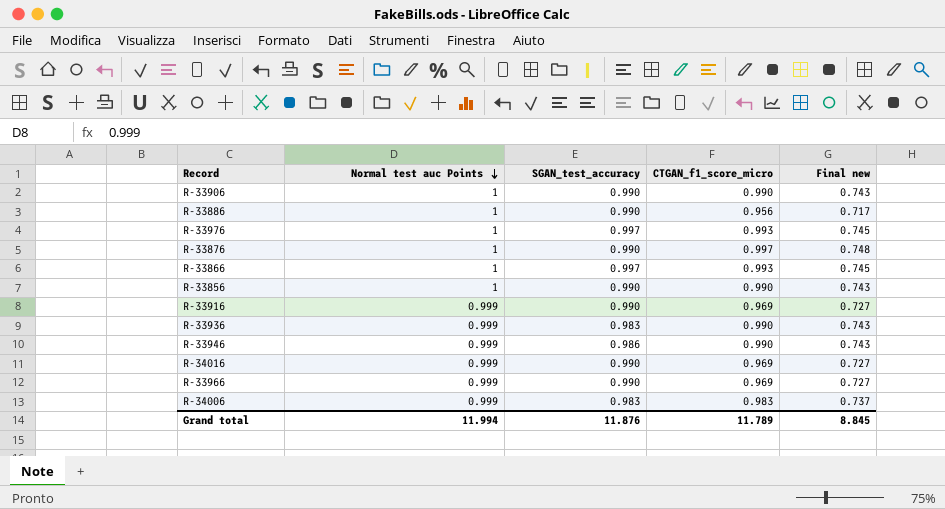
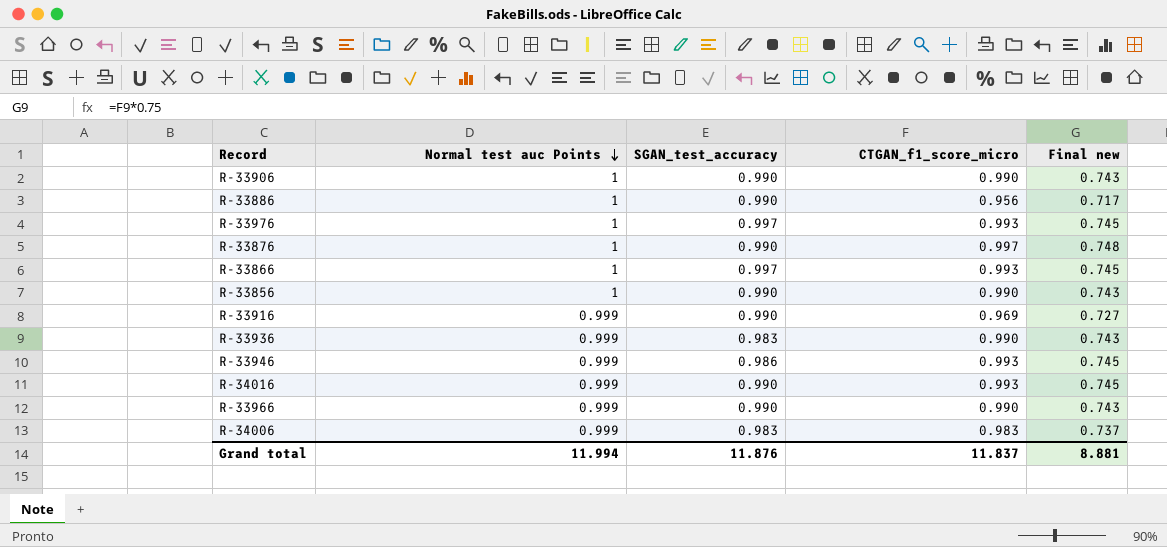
R-33946 | CTGAN_f1_score_micro: 0.990 -> 0.993
R-33946 | Final new: 0.743 -> 0.745
R-34016 | CTGAN_f1_score_micro: 0.969 -> 0.993
R-34016 | Final new: 0.727 -> 0.745
R-33966 | CTGAN_f1_score_micro: 0.969 -> 0.990
R-33966 | Final new: 0.727 -> 0.743
Grand total | CTGAN_f1_score_micro: 11.789 -> 11.837
Grand total | Final new: 8.845 -> 8.881

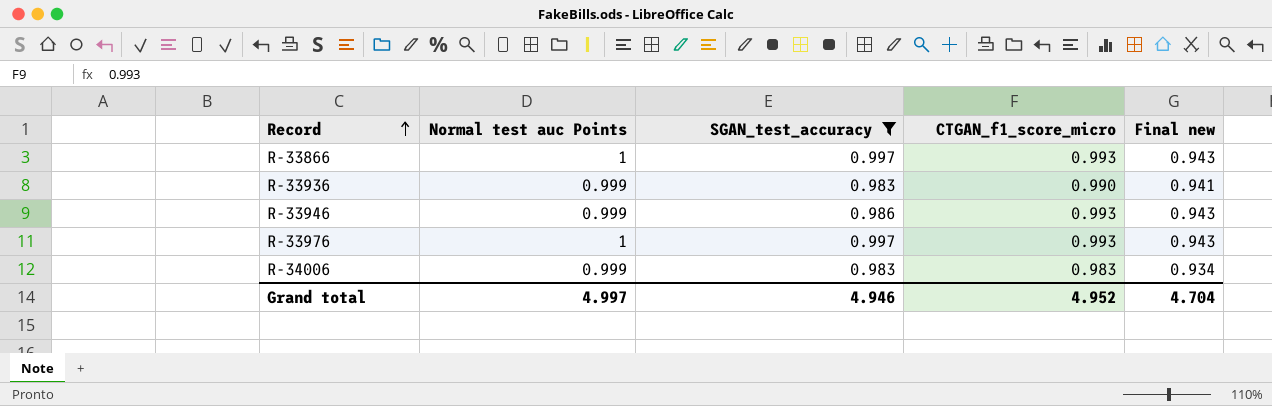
filter: none -> SGAN_test_accuracy != 0.990
row order: Normal test auc Points descending -> Record ascending
column Final new | formula: [CTGAN_f1_score_micro] * 0.75 -> [CTGAN_f1_score_micro] * 0.95
Grand total | Normal test auc Points: 11.994 -> 4.997
Grand total | SGAN_test_accuracy: 11.876 -> 4.946
Grand total | CTGAN_f1_score_micro: 11.837 -> 4.952
Grand total | Final new: 8.881 -> 4.704

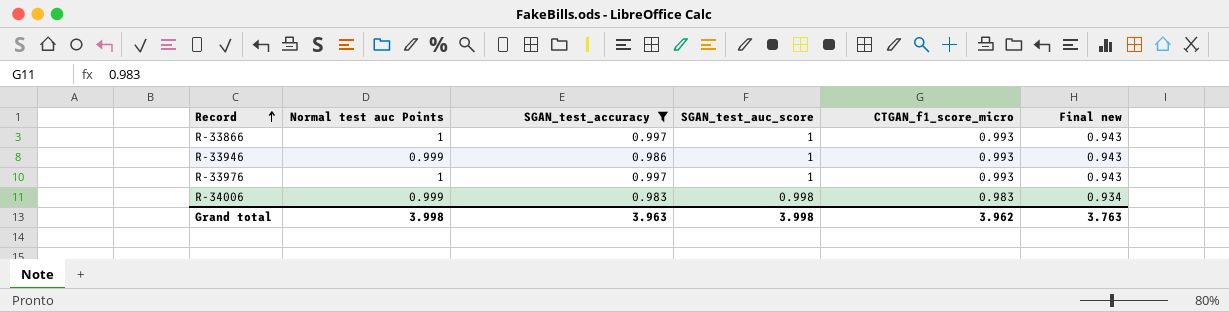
column SGAN_test_auc_score | position: none -> 4
row R-33936: 0.999 | 0.983 | 0.990 | 0.941 -> none
Grand total | Normal test auc Points: 4.997 -> 3.998
Grand total | SGAN_test_accuracy: 4.946 -> 3.963
Grand total | CTGAN_f1_score_micro: 4.952 -> 3.962
Grand total | Final new: 4.704 -> 3.763

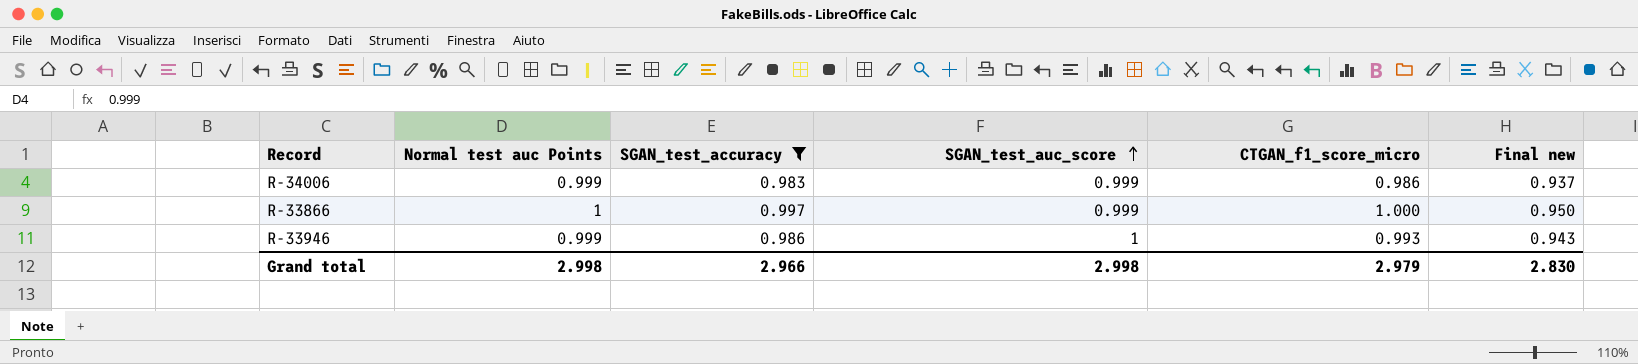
row order: Record ascending -> SGAN_test_auc_score ascending
row R-33976: 1 | 0.997 | 1 | 0.993 | 0.943 -> none
R-34006 | SGAN_test_auc_score: 0.998 -> 0.999
R-34006 | CTGAN_f1_score_micro: 0.983 -> 0.986
R-34006 | Final new: 0.934 -> 0.937
R-33866 | SGAN_test_auc_score: 1 -> 0.999
R-33866 | CTGAN_f1_score_micro: 0.993 -> 1.000
R-33866 | Final new: 0.943 -> 0.950
Grand total | Normal test auc Points: 3.998 -> 2.998
Grand total | SGAN_test_accuracy: 3.963 -> 2.966
Grand total | SGAN_test_auc_score: 3.998 -> 2.998
Grand total | CTGAN_f1_score_micro: 3.962 -> 2.979
Grand total | Final new: 3.763 -> 2.830

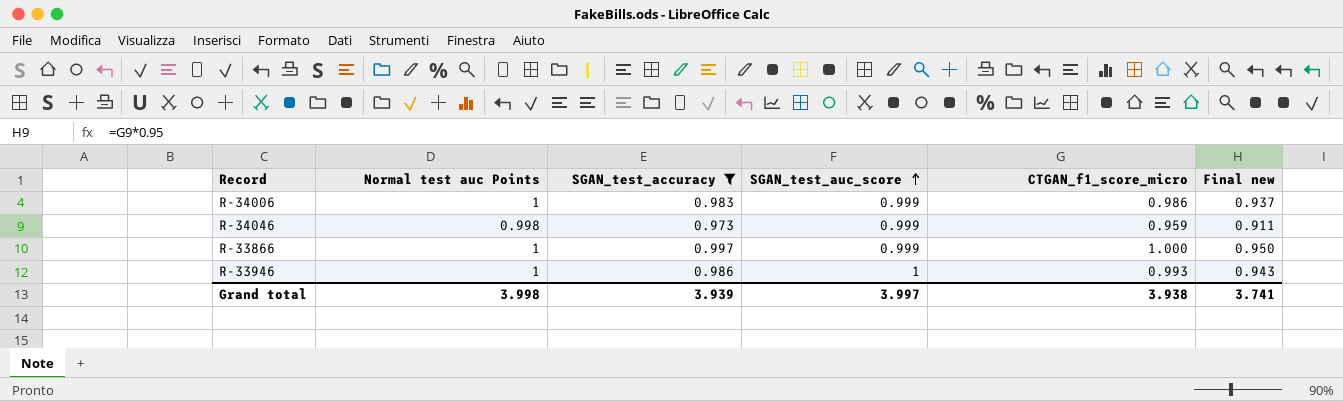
R-34006 | Normal test auc Points: 0.999 -> 1
row R-34046: none -> 0.998 | 0.973 | 0.999 | 0.959 | 0.911
R-33946 | Normal test auc Points: 0.999 -> 1
Grand total | Normal test auc Points: 2.998 -> 3.998
Grand total | SGAN_test_accuracy: 2.966 -> 3.939
Grand total | SGAN_test_auc_score: 2.998 -> 3.997
Grand total | CTGAN_f1_score_micro: 2.979 -> 3.938
Grand total | Final new: 2.830 -> 3.741

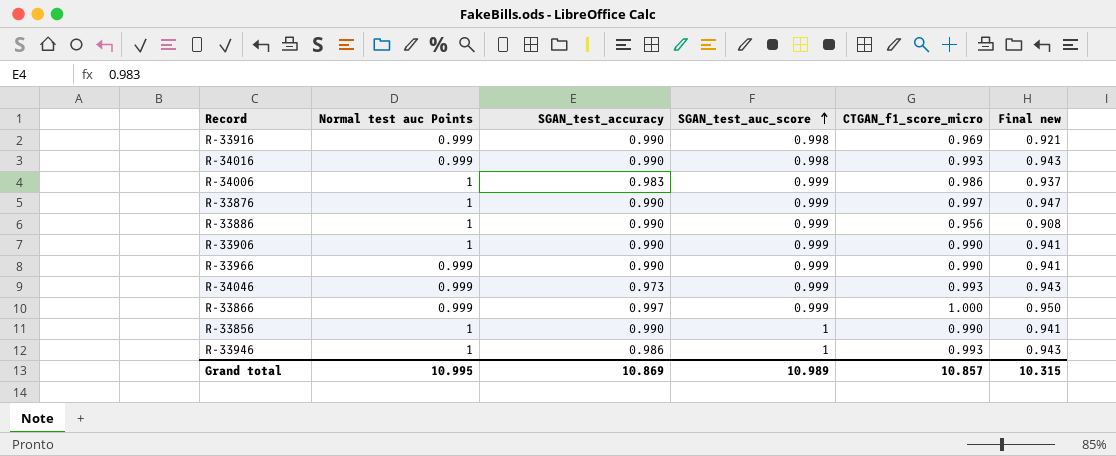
filter: SGAN_test_accuracy != 0.990 -> none
R-34046 | Normal test auc Points: 0.998 -> 0.999
R-34046 | CTGAN_f1_score_micro: 0.959 -> 0.993
R-34046 | Final new: 0.911 -> 0.943
R-33866 | Normal test auc Points: 1 -> 0.999
Grand total | Normal test auc Points: 3.998 -> 10.995
Grand total | SGAN_test_accuracy: 3.939 -> 10.869
Grand total | SGAN_test_auc_score: 3.997 -> 10.989
Grand total | CTGAN_f1_score_micro: 3.938 -> 10.857
Grand total | Final new: 3.741 -> 10.315

